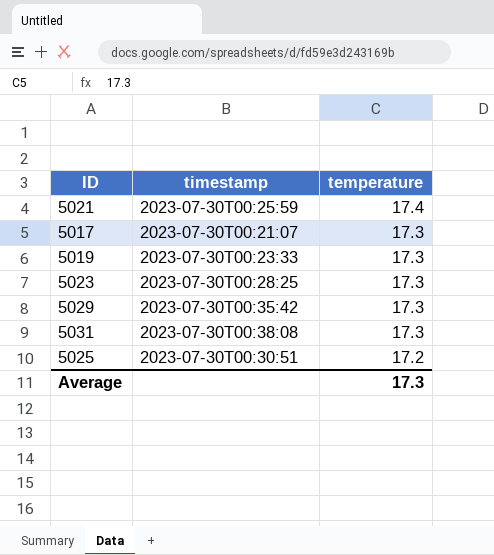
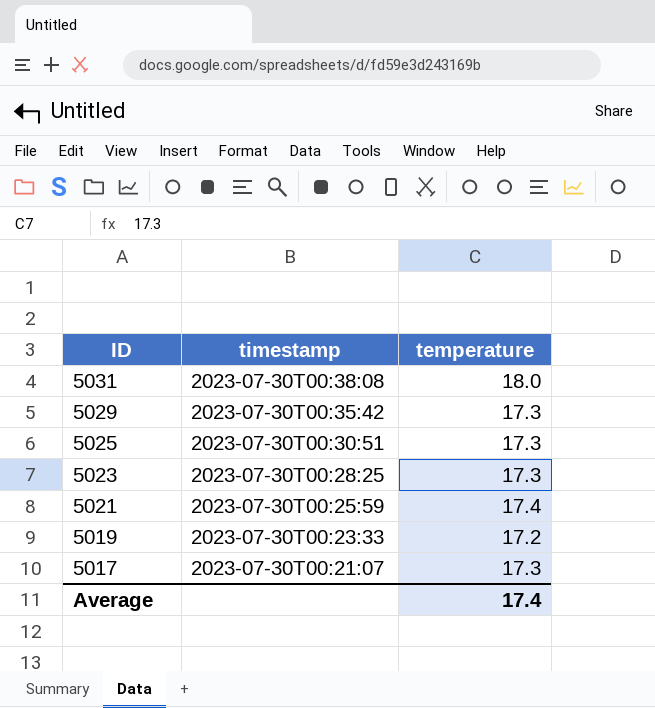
row order: temperature descending -> ID descending
5031 | temperature: 17.3 -> 18.0
5025 | temperature: 17.2 -> 17.3
5019 | temperature: 17.3 -> 17.2
Average | temperature: 17.3 -> 17.4

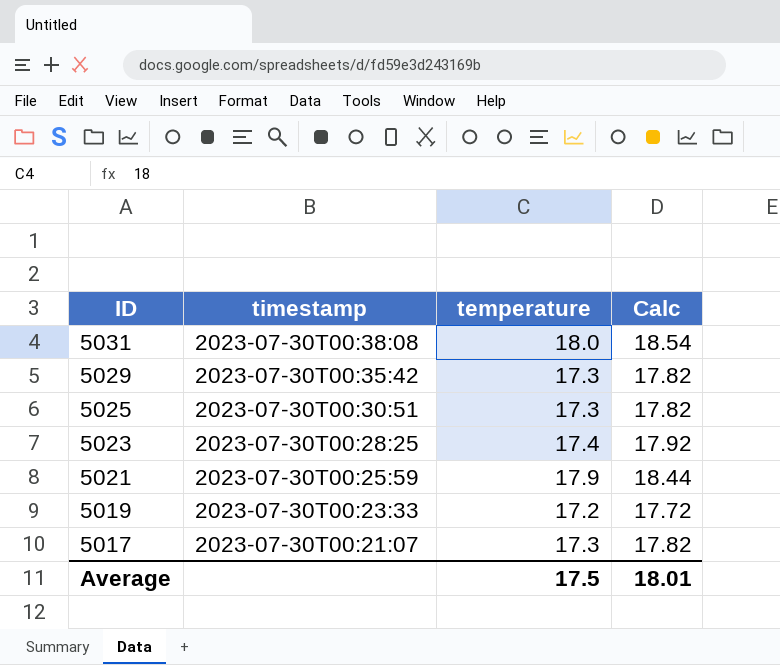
column Calc | formula: none -> [temperature] * 1.03
5023 | temperature: 17.3 -> 17.4
5021 | temperature: 17.4 -> 17.9
Average | temperature: 17.4 -> 17.5

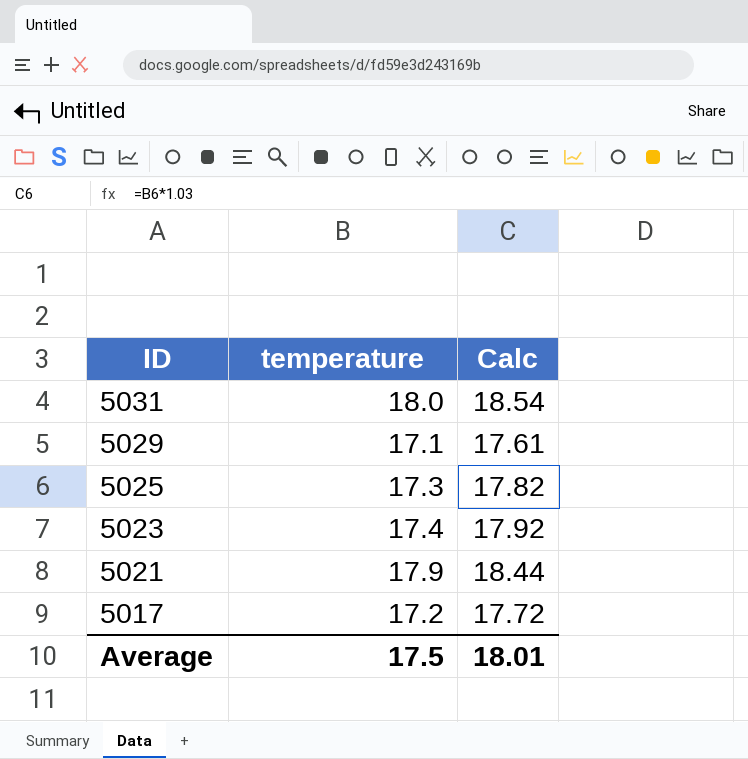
column timestamp | position: 2 -> none
row 5019: 2023-07-30T00:23:33 | 17.2 | 17.72 -> none
5029 | temperature: 17.3 -> 17.1
5029 | Calc: 17.82 -> 17.61
5017 | temperature: 17.3 -> 17.2
5017 | Calc: 17.82 -> 17.72

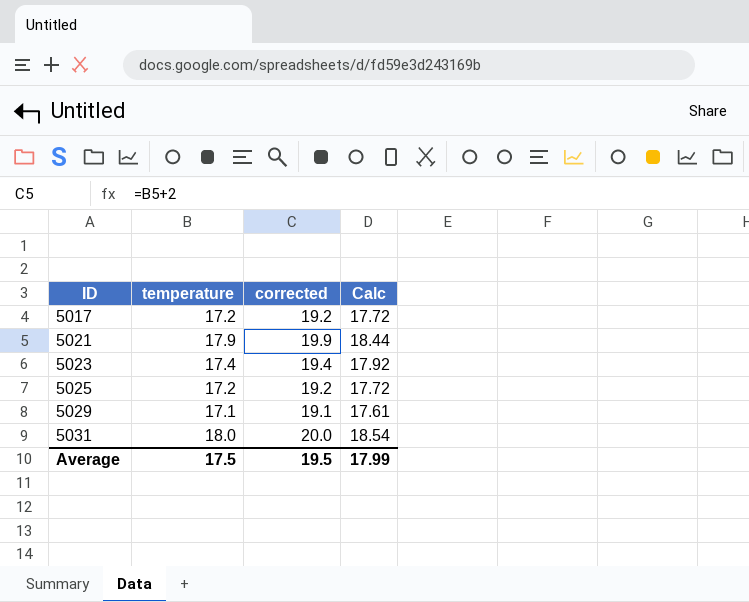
row order: ID descending -> ID ascending
column corrected | formula: none -> [temperature] + 2
5025 | temperature: 17.3 -> 17.2
5025 | Calc: 17.82 -> 17.72
Average | Calc: 18.01 -> 17.99

